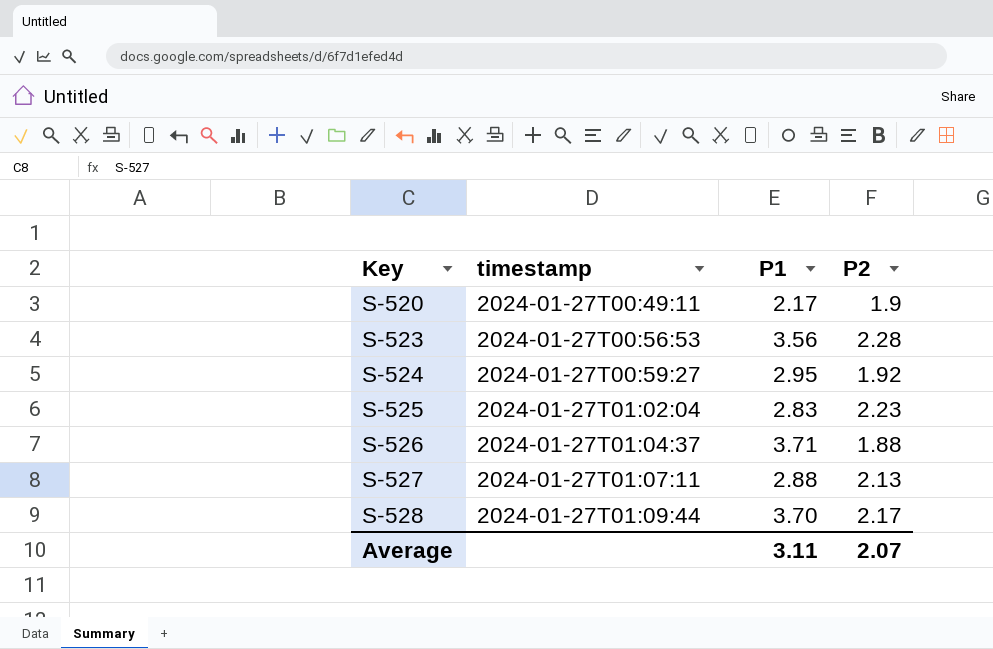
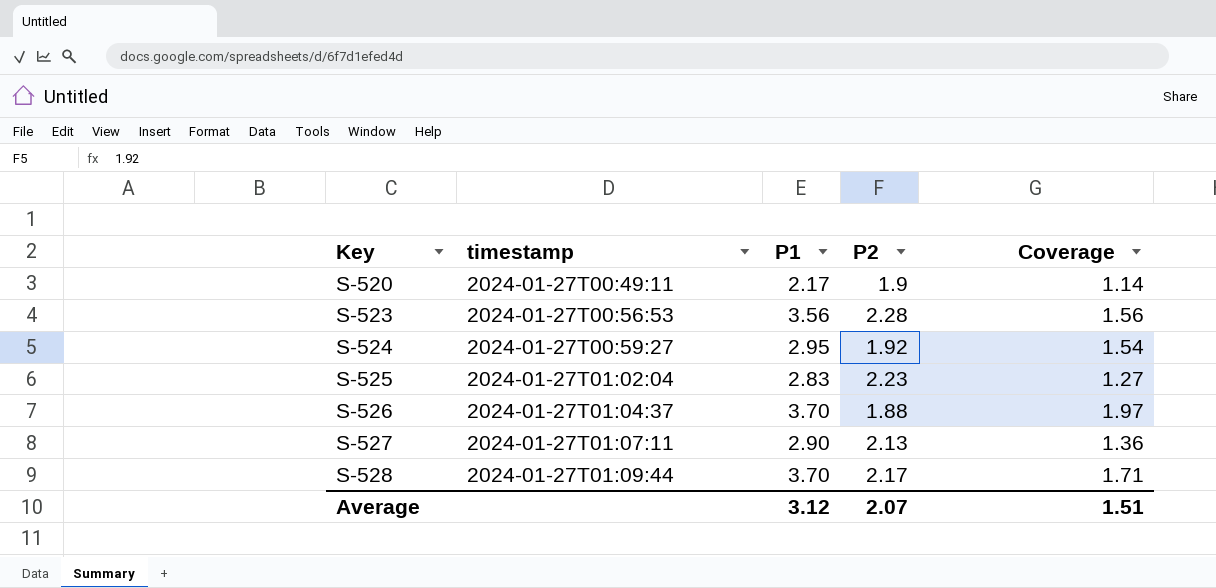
column Coverage | formula: none -> [P1] / [P2]
S-526 | P1: 3.71 -> 3.70
S-527 | P1: 2.88 -> 2.90
Average | P1: 3.11 -> 3.12

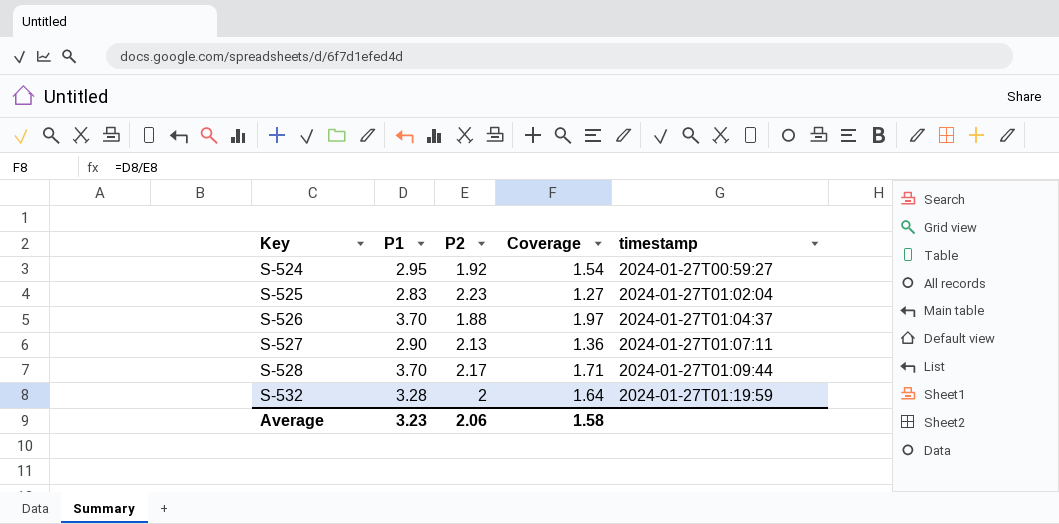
column timestamp | position: 2 -> 5
row S-520: 2024-01-27T00:49:11 | 2.17 | 1.9 | 1.14 -> none
row S-523: 2024-01-27T00:56:53 | 3.56 | 2.28 | 1.56 -> none
row S-532: none -> 3.28 | 2 | 1.64 | 2024-01-27T01:19:59
Average | P1: 3.12 -> 3.23
Average | P2: 2.07 -> 2.06
Average | Coverage: 1.51 -> 1.58

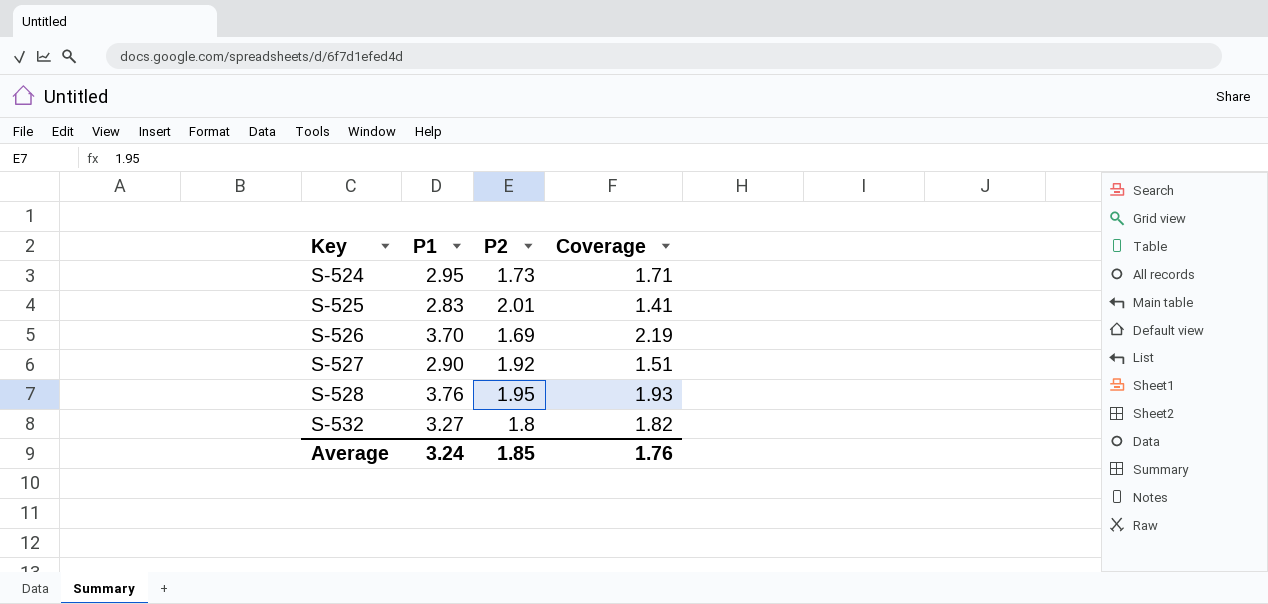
column timestamp | position: 5 -> none
S-524 | P2: 1.92 -> 1.73
S-524 | Coverage: 1.54 -> 1.71
S-525 | P2: 2.23 -> 2.01
S-525 | Coverage: 1.27 -> 1.41
S-526 | P2: 1.88 -> 1.69
S-526 | Coverage: 1.97 -> 2.19
S-527 | P2: 2.13 -> 1.92
S-527 | Coverage: 1.36 -> 1.51
S-528 | P1: 3.70 -> 3.76
S-528 | P2: 2.17 -> 1.95
S-528 | Coverage: 1.71 -> 1.93
S-532 | P1: 3.28 -> 3.27
S-532 | P2: 2 -> 1.8
S-532 | Coverage: 1.64 -> 1.82
Average | P1: 3.23 -> 3.24
Average | P2: 2.06 -> 1.85
Average | Coverage: 1.58 -> 1.76

